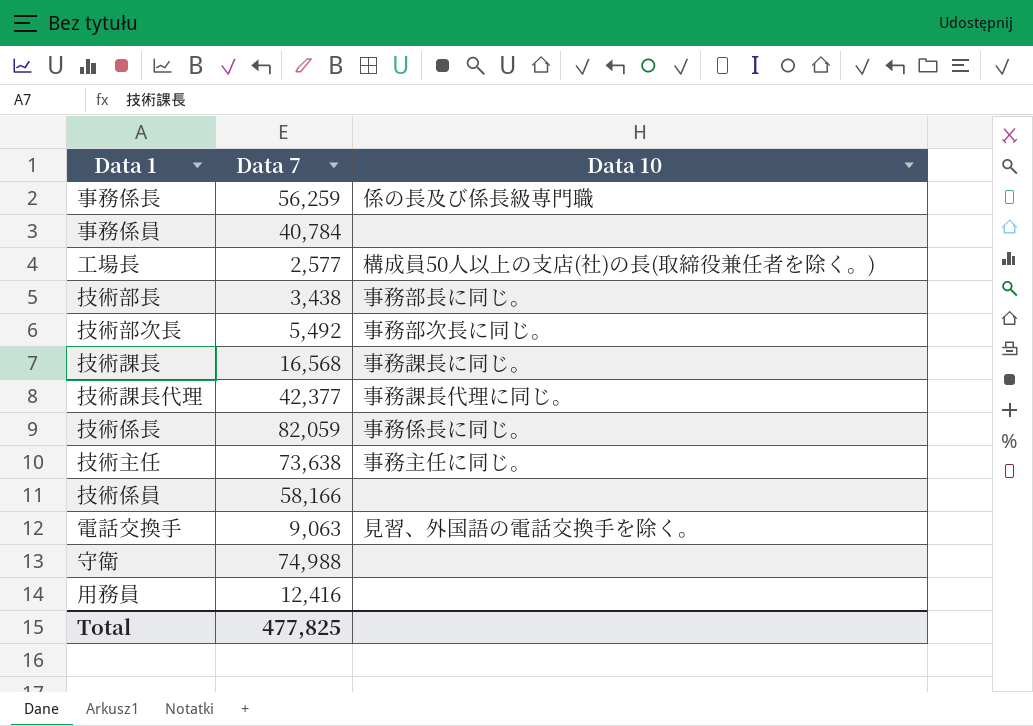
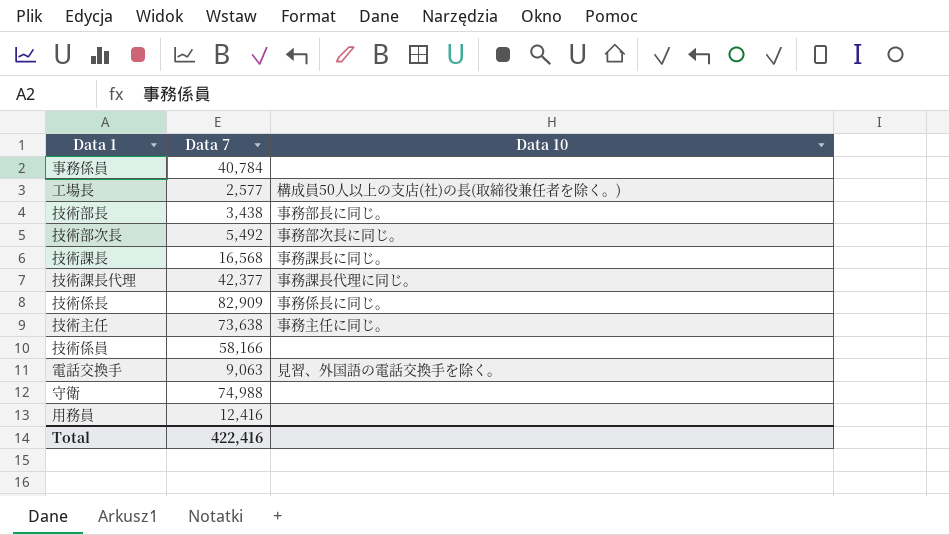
row 事務係長: 56,259 | 係の長及び係長級専門職 -> none
技術係長 | Data 7: 82,059 -> 82,909
Total | Data 7: 477,825 -> 422,416

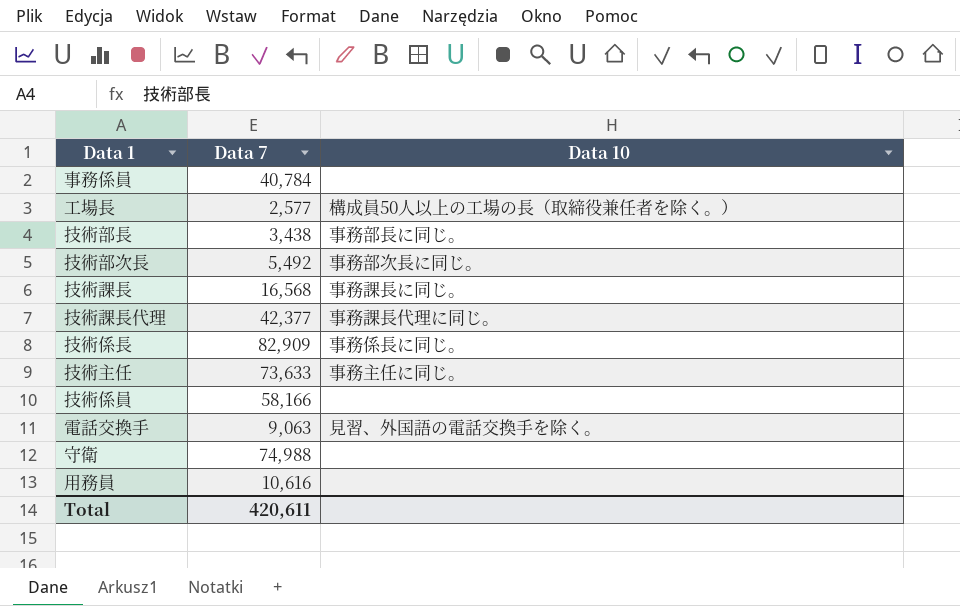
工場長 | Data 10: 構成員50人以上の支店(社)の長(取締役兼任者を除く。) -> 構成員50人以上の工場の長（取締役兼任者を除く。）
技術主任 | Data 7: 73,638 -> 73,633
用務員 | Data 7: 12,416 -> 10,616
Total | Data 7: 422,416 -> 420,611

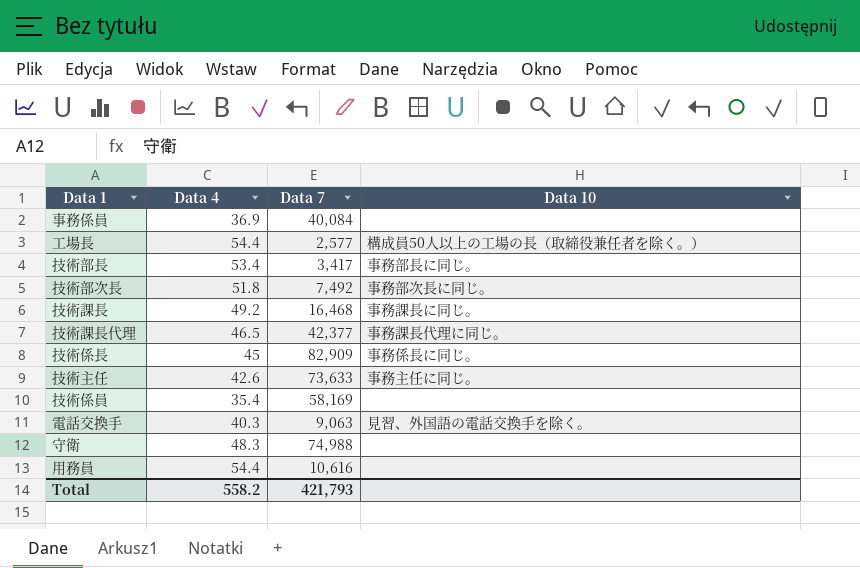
column Data 4 | position: none -> 2
事務係員 | Data 7: 40,784 -> 40,084
技術部長 | Data 7: 3,438 -> 3,417
技術部次長 | Data 7: 5,492 -> 7,492
技術課長 | Data 7: 16,568 -> 16,468
技術係員 | Data 7: 58,166 -> 58,169
Total | Data 7: 420,611 -> 421,793

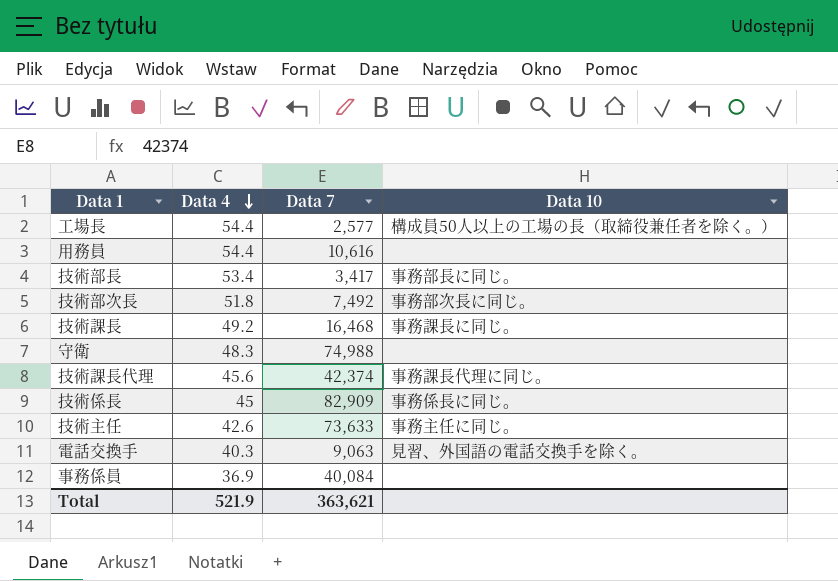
row order: none -> Data 4 descending
row 技術係員: 35.4 | 58,169 | none -> none
技術課長代理 | Data 4: 46.5 -> 45.6
技術課長代理 | Data 7: 42,377 -> 42,374
Total | Data 4: 558.2 -> 521.9
Total | Data 7: 421,793 -> 363,621

